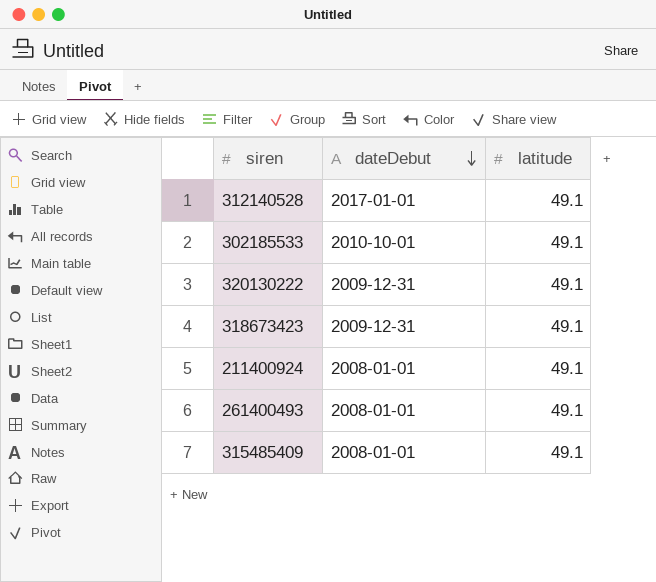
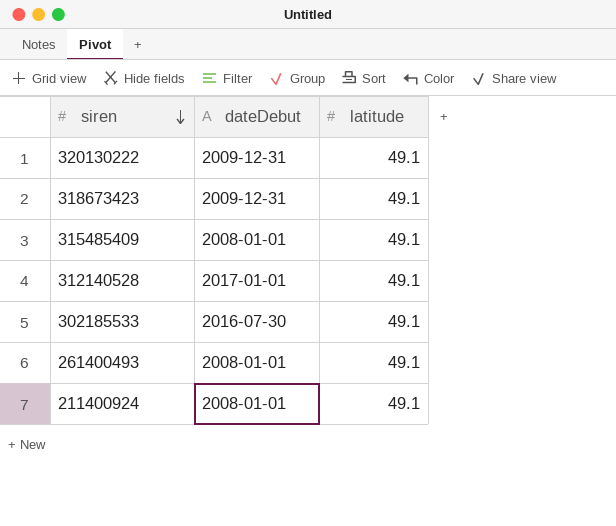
row order: dateDebut descending -> siren descending
302185533 | dateDebut: 2010-10-01 -> 2016-07-30

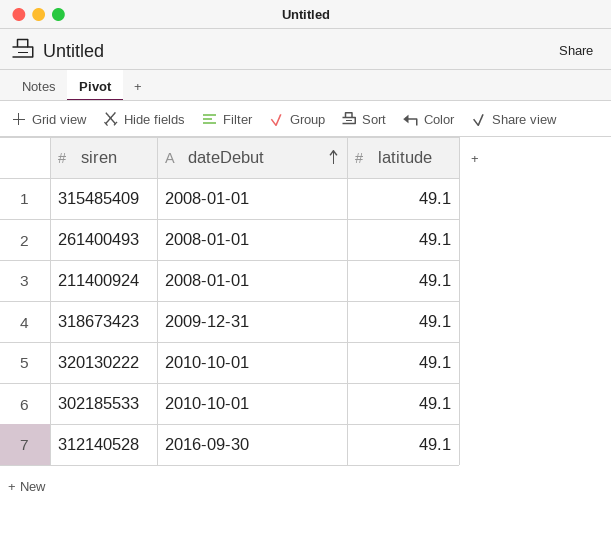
row order: siren descending -> dateDebut ascending
320130222 | dateDebut: 2009-12-31 -> 2010-10-01
302185533 | dateDebut: 2016-07-30 -> 2010-10-01
312140528 | dateDebut: 2017-01-01 -> 2016-09-30

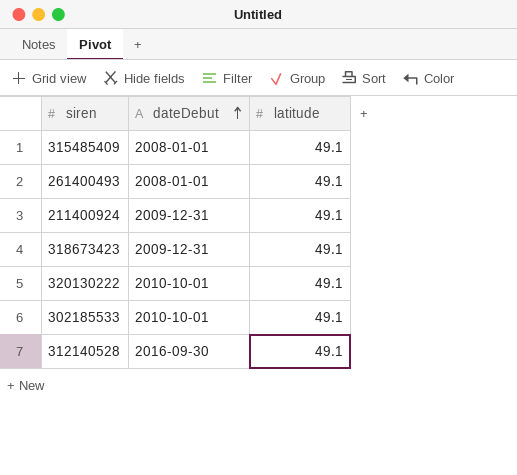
211400924 | dateDebut: 2008-01-01 -> 2009-12-31

